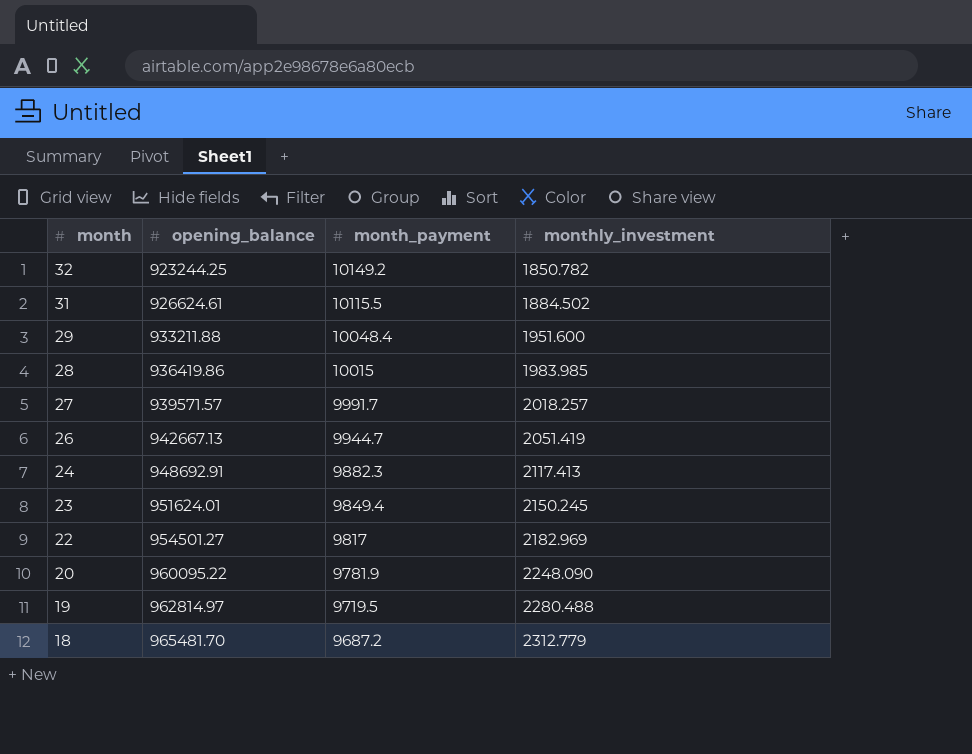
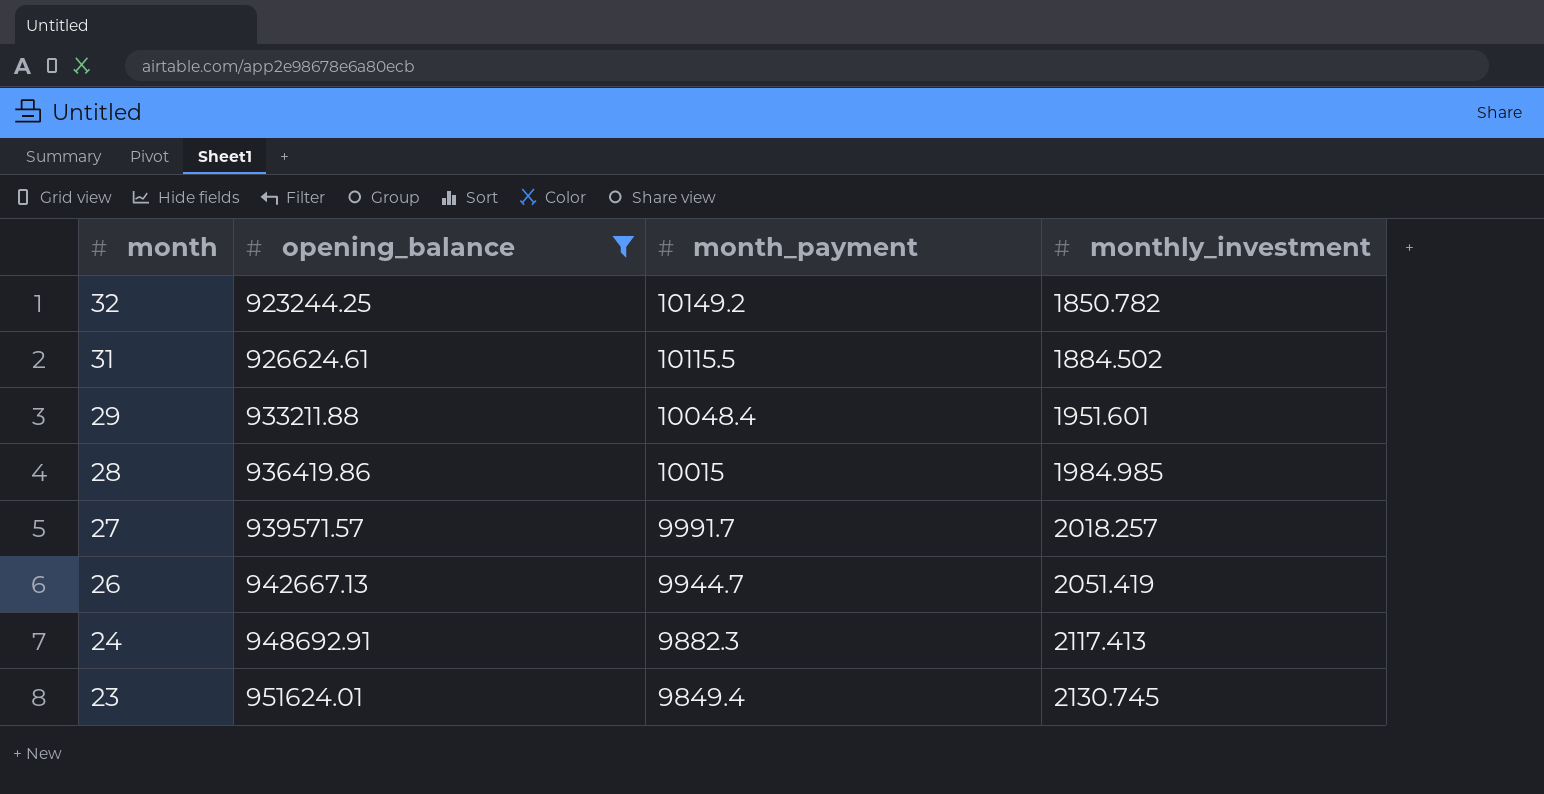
filter: none -> opening_balance <= 951624.01
29 | monthly_investment: 1951.600 -> 1951.601
28 | monthly_investment: 1983.985 -> 1984.985
23 | monthly_investment: 2150.245 -> 2130.745

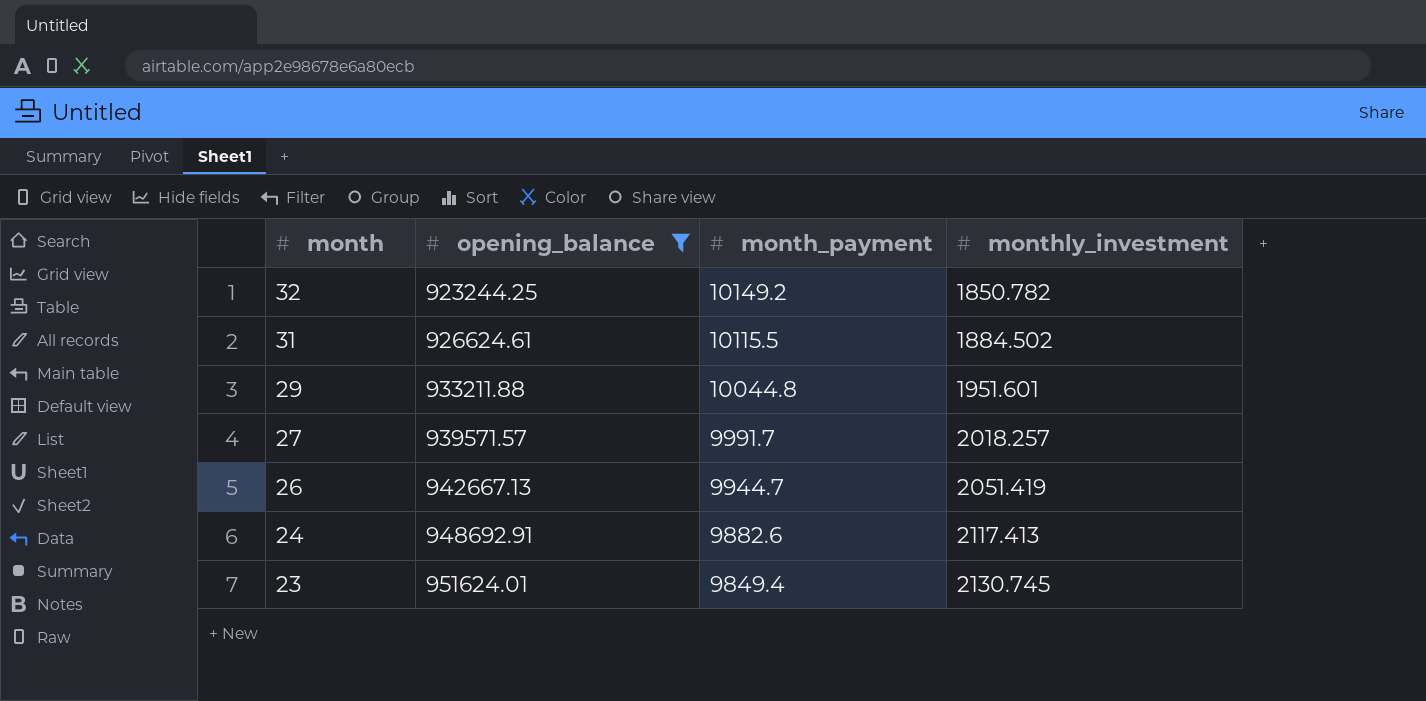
row 28: 936419.86 | 10015 | 1984.985 -> none
29 | month_payment: 10048.4 -> 10044.8
24 | month_payment: 9882.3 -> 9882.6

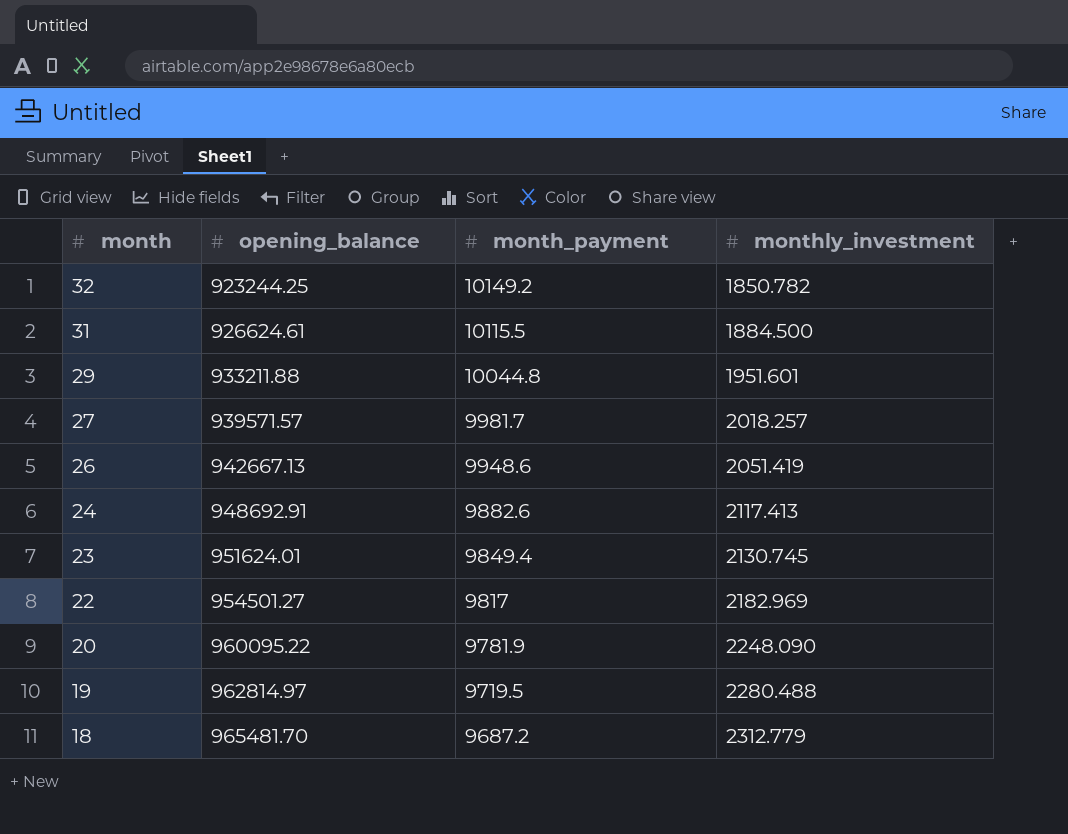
filter: opening_balance <= 951624.01 -> none
31 | monthly_investment: 1884.502 -> 1884.500
27 | month_payment: 9991.7 -> 9981.7
26 | month_payment: 9944.7 -> 9948.6

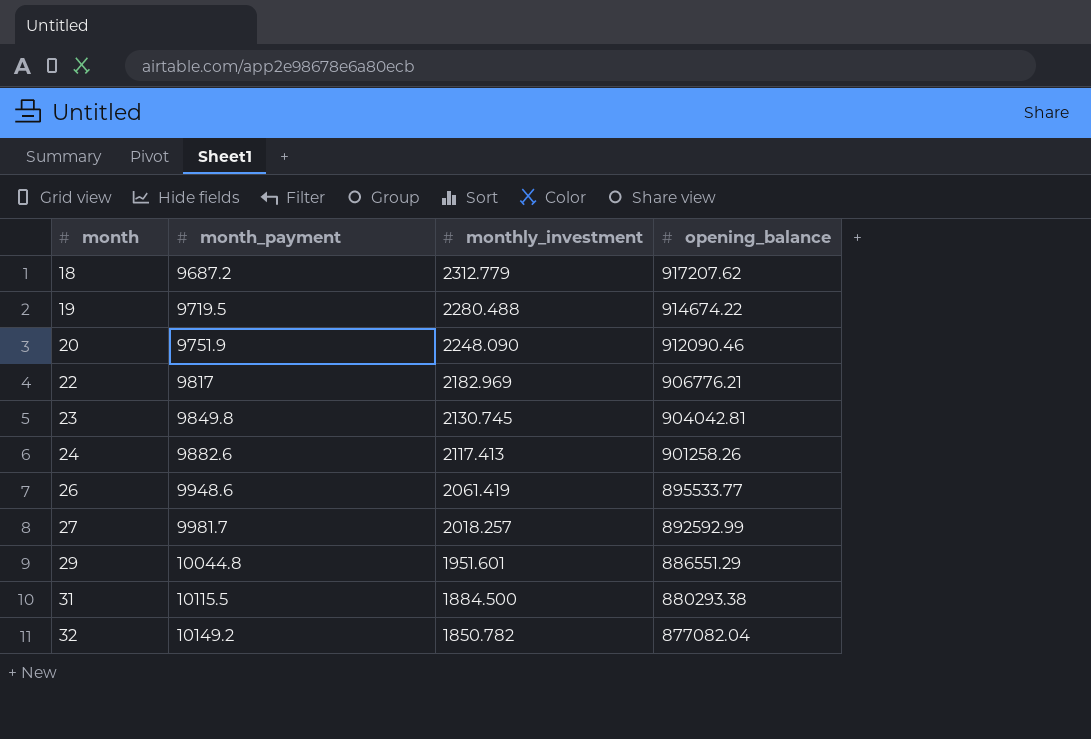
row order: month descending -> month ascending
column opening_balance | position: 2 -> 4
18 | opening_balance: 965481.70 -> 917207.62
19 | opening_balance: 962814.97 -> 914674.22
20 | month_payment: 9781.9 -> 9751.9
20 | opening_balance: 960095.22 -> 912090.46
22 | opening_balance: 954501.27 -> 906776.21
23 | month_payment: 9849.4 -> 9849.8
23 | opening_balance: 951624.01 -> 904042.81
24 | opening_balance: 948692.91 -> 901258.26
26 | monthly_investment: 2051.419 -> 2061.419
26 | opening_balance: 942667.13 -> 895533.77
27 | opening_balance: 939571.57 -> 892592.99
29 | opening_balance: 933211.88 -> 886551.29
31 | opening_balance: 926624.61 -> 880293.38
32 | opening_balance: 923244.25 -> 877082.04

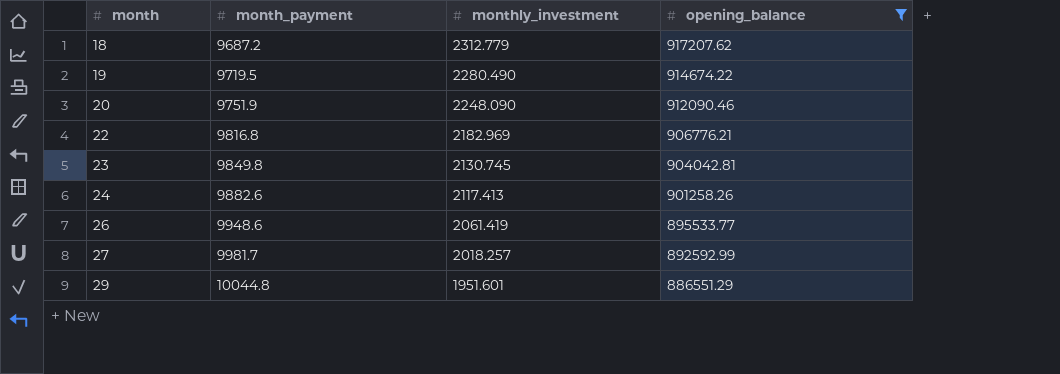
filter: none -> opening_balance >= 886551.29
19 | monthly_investment: 2280.488 -> 2280.490
22 | month_payment: 9817 -> 9816.8

